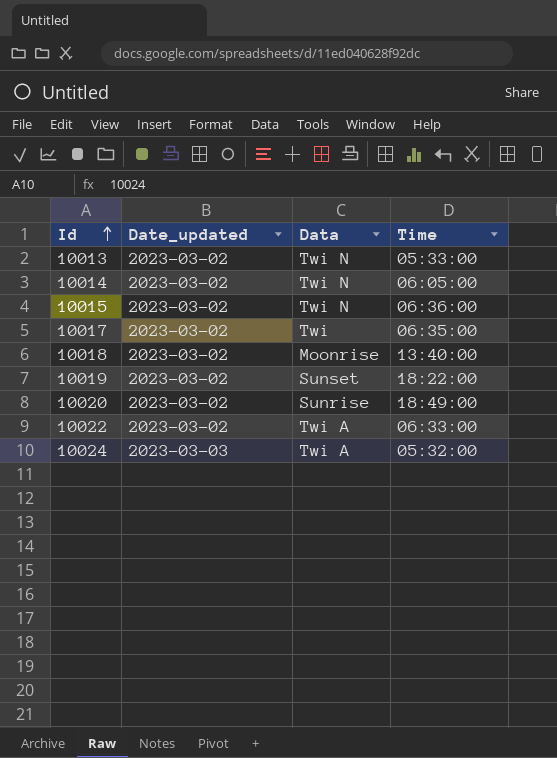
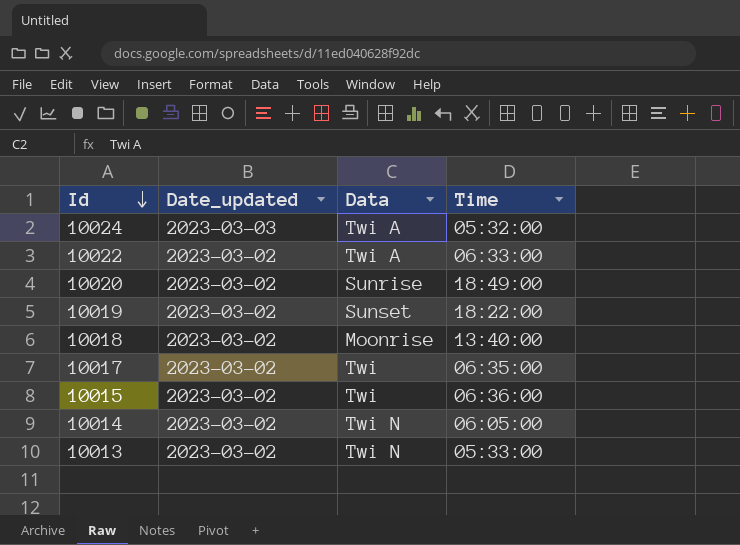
row order: Id ascending -> Id descending
10015 | Data: Twi N -> Twi

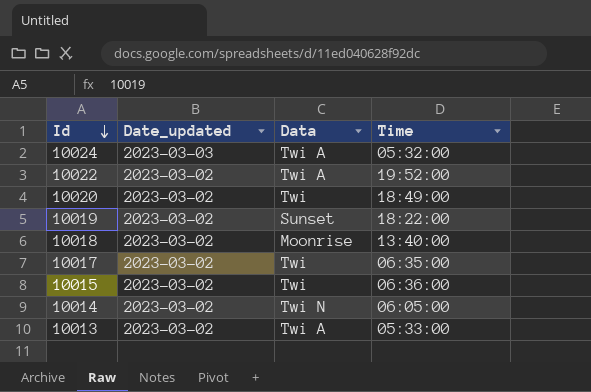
10022 | Time: 06:33:00 -> 19:52:00
10020 | Data: Sunrise -> Twi
10013 | Data: Twi N -> Twi A

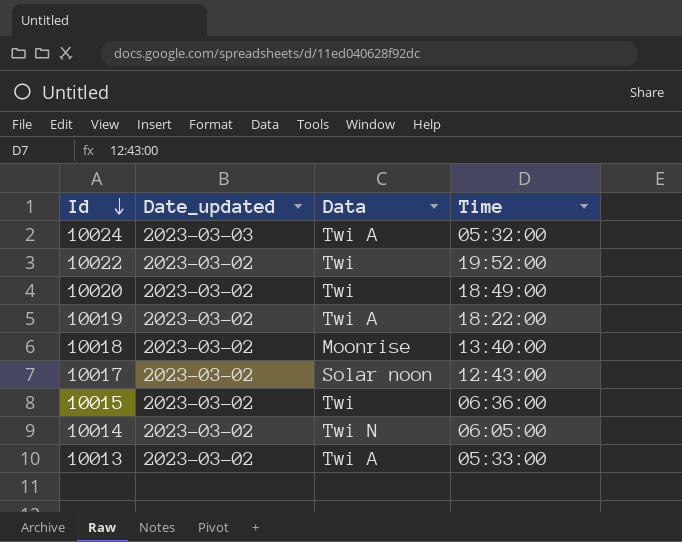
10022 | Data: Twi A -> Twi
10019 | Data: Sunset -> Twi A
10017 | Data: Twi -> Solar noon
10017 | Time: 06:35:00 -> 12:43:00

